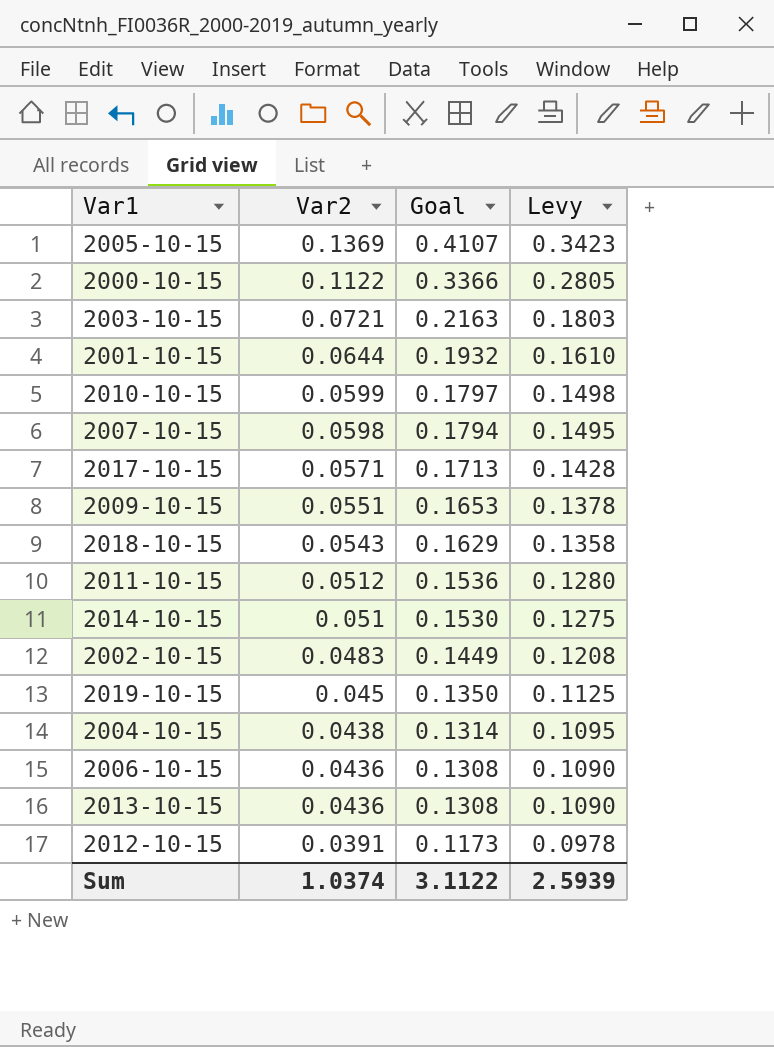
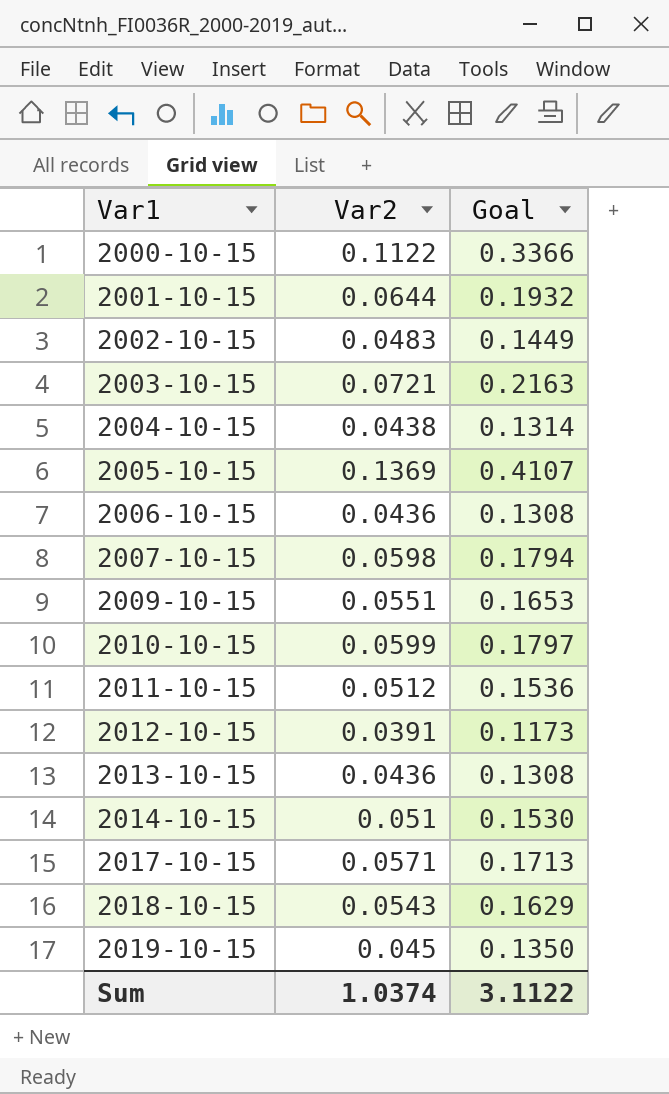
row order: Var2 descending -> Var1 ascending
column Levy | formula: [Var2] * 2.5 -> none

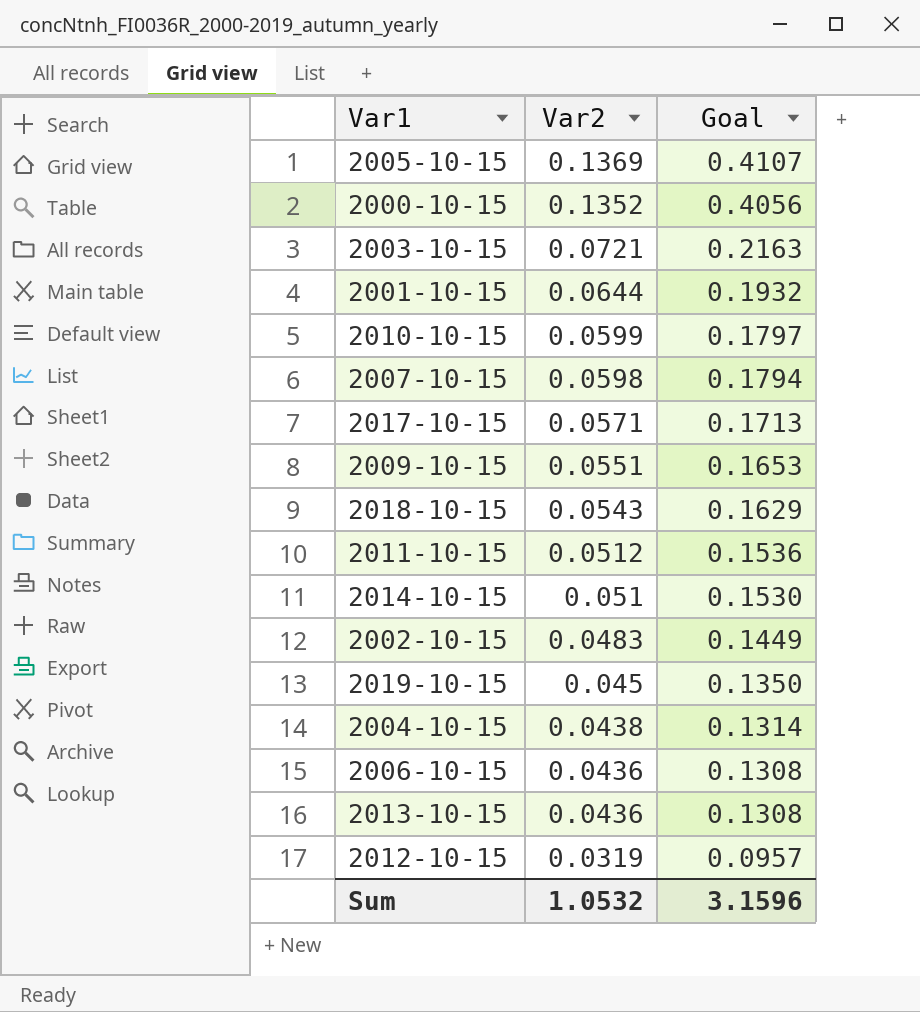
row order: Var1 ascending -> Var2 descending
2000-10-15 | Var2: 0.1122 -> 0.1352
2000-10-15 | Goal: 0.3366 -> 0.4056
2012-10-15 | Var2: 0.0391 -> 0.0319
2012-10-15 | Goal: 0.1173 -> 0.0957
Sum | Var2: 1.0374 -> 1.0532
Sum | Goal: 3.1122 -> 3.1596

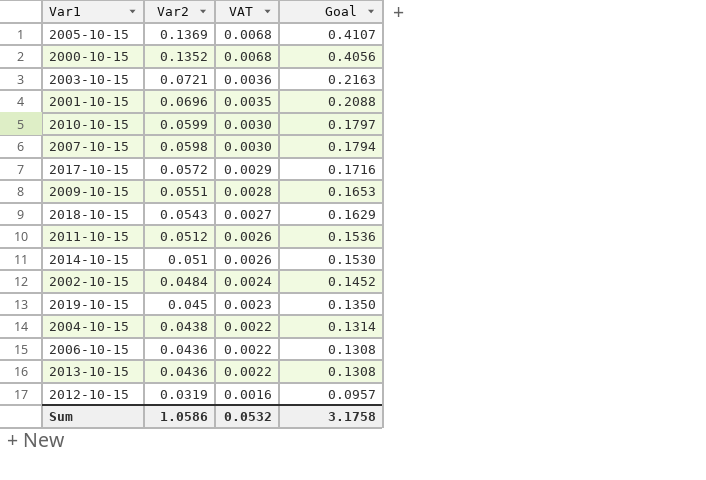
column VAT | formula: none -> [Var2] * 0.05
2001-10-15 | Var2: 0.0644 -> 0.0696
2001-10-15 | Goal: 0.1932 -> 0.2088
2017-10-15 | Var2: 0.0571 -> 0.0572
2017-10-15 | Goal: 0.1713 -> 0.1716
2002-10-15 | Var2: 0.0483 -> 0.0484
2002-10-15 | Goal: 0.1449 -> 0.1452
Sum | Var2: 1.0532 -> 1.0586
Sum | Goal: 3.1596 -> 3.1758

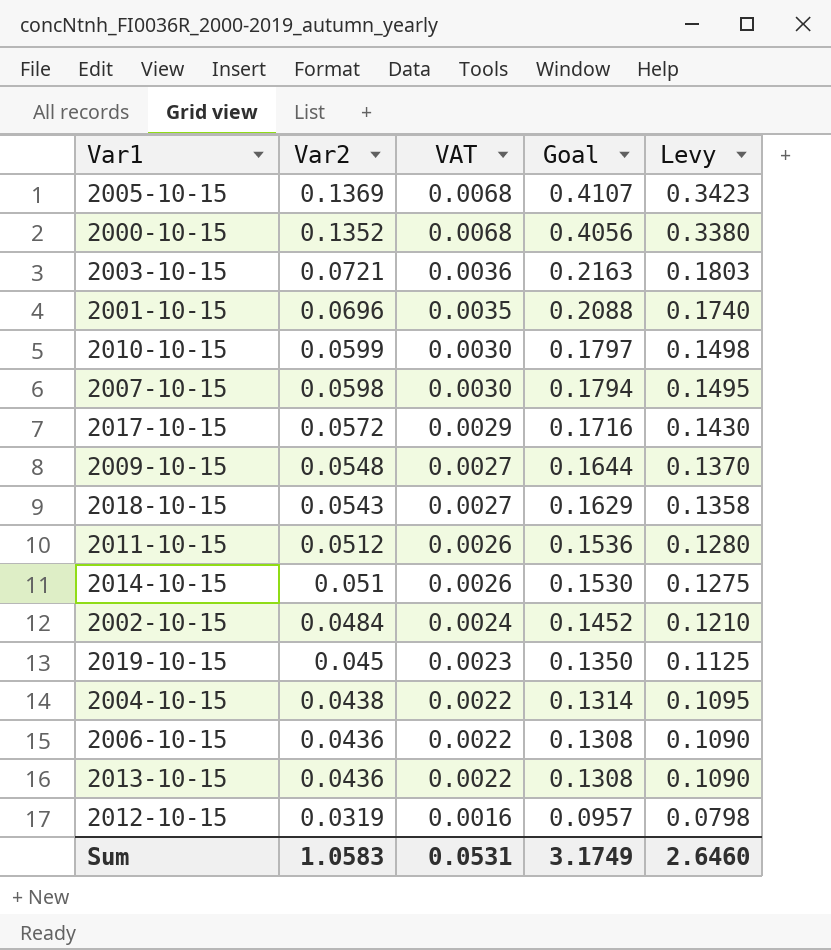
column Levy | formula: none -> [Var2] * 2.5
2009-10-15 | Var2: 0.0551 -> 0.0548
2009-10-15 | VAT: 0.0028 -> 0.0027
2009-10-15 | Goal: 0.1653 -> 0.1644
Sum | Var2: 1.0586 -> 1.0583
Sum | VAT: 0.0532 -> 0.0531
Sum | Goal: 3.1758 -> 3.1749

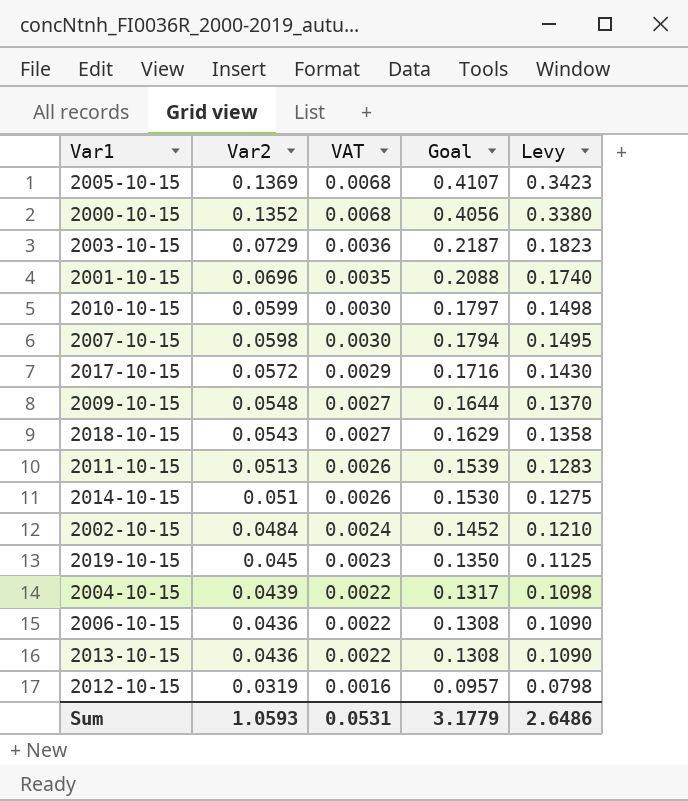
2003-10-15 | Var2: 0.0721 -> 0.0729
2003-10-15 | Goal: 0.2163 -> 0.2187
2003-10-15 | Levy: 0.1803 -> 0.1823
2011-10-15 | Var2: 0.0512 -> 0.0513
2011-10-15 | Goal: 0.1536 -> 0.1539
2011-10-15 | Levy: 0.1280 -> 0.1283
2004-10-15 | Var2: 0.0438 -> 0.0439
2004-10-15 | Goal: 0.1314 -> 0.1317
2004-10-15 | Levy: 0.1095 -> 0.1098
Sum | Var2: 1.0583 -> 1.0593
Sum | Goal: 3.1749 -> 3.1779
Sum | Levy: 2.6460 -> 2.6486

